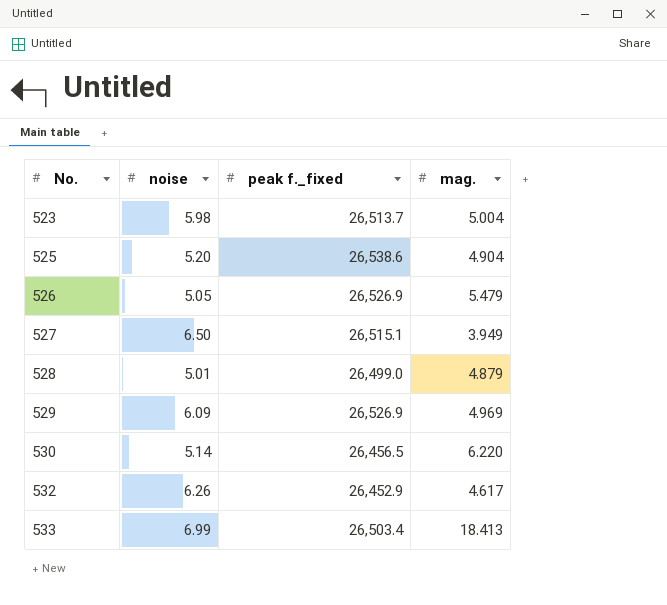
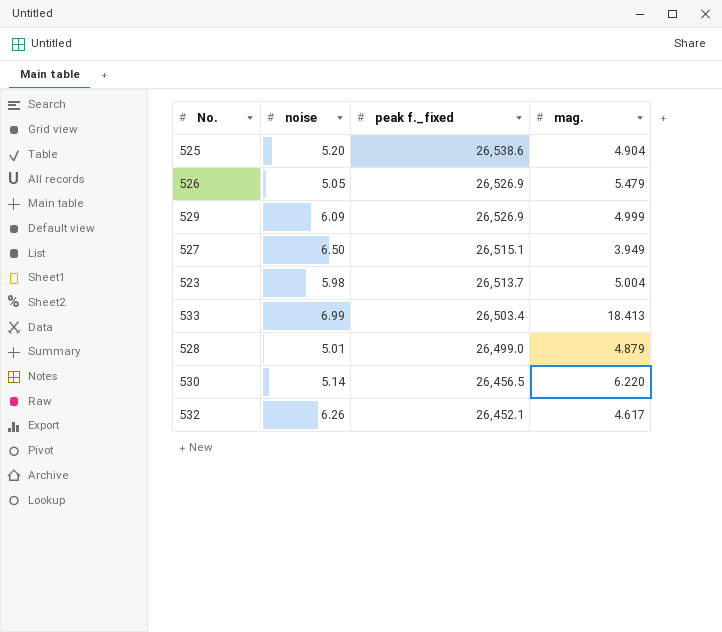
row order: No. ascending -> peak f._fixed descending
529 | mag.: 4.969 -> 4.999
532 | peak f._fixed: 26,452.9 -> 26,452.1

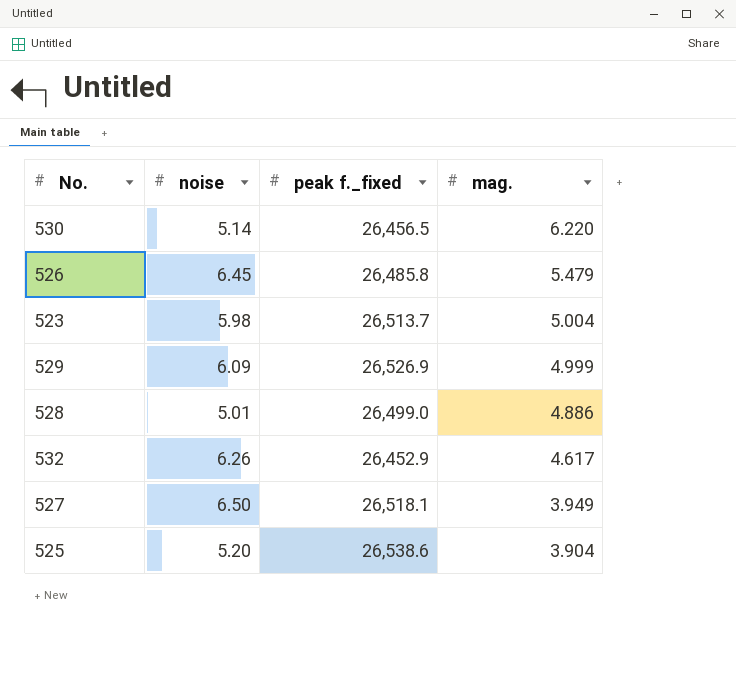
row order: peak f._fixed descending -> mag. descending
row 533: 6.99 | 26,503.4 | 18.413 -> none
526 | noise: 5.05 -> 6.45
526 | peak f._fixed: 26,526.9 -> 26,485.8
528 | mag.: 4.879 -> 4.886
532 | peak f._fixed: 26,452.1 -> 26,452.9
527 | peak f._fixed: 26,515.1 -> 26,518.1
525 | mag.: 4.904 -> 3.904

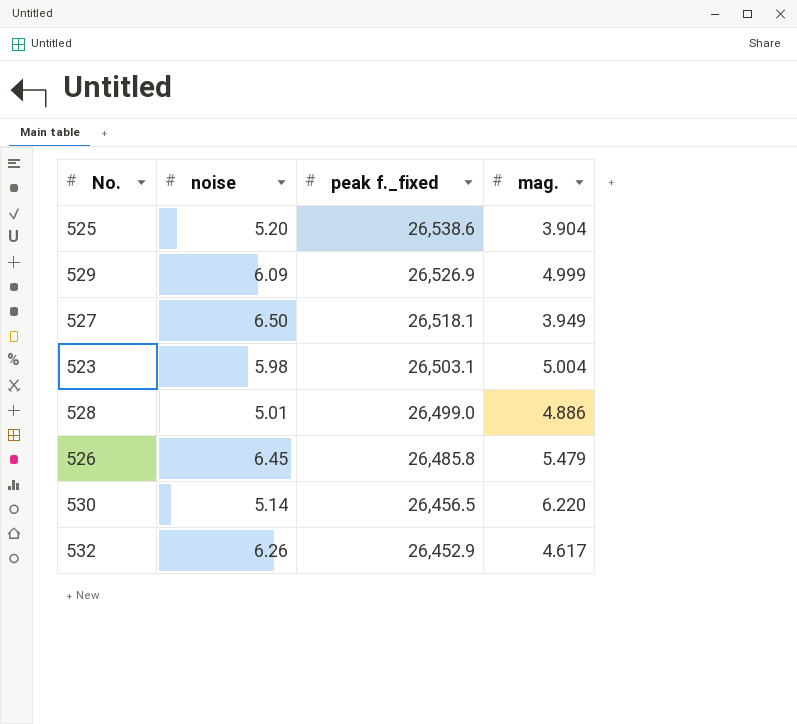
row order: mag. descending -> peak f._fixed descending
523 | peak f._fixed: 26,513.7 -> 26,503.1

